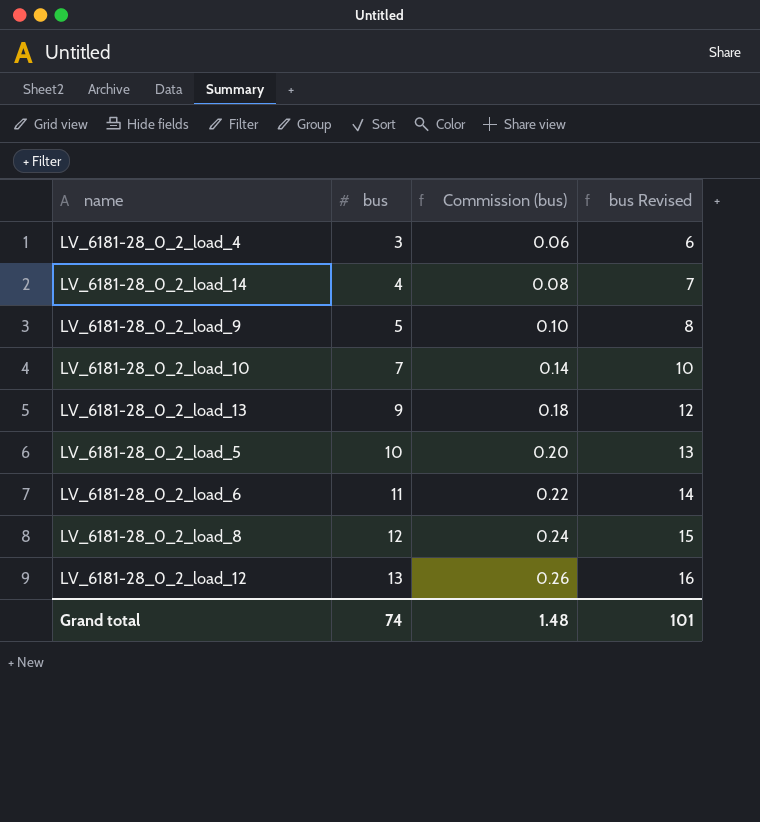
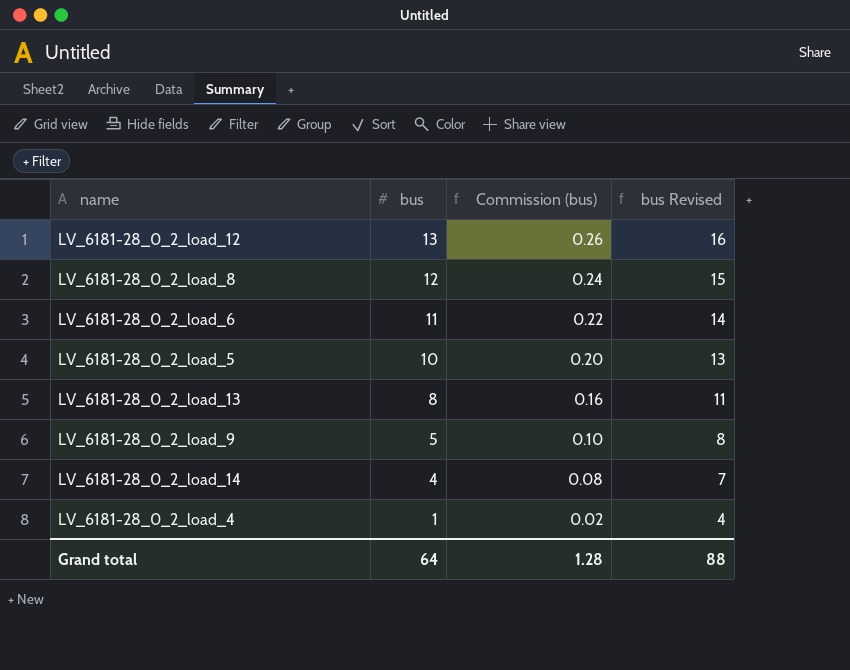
row order: bus ascending -> bus descending
row LV_6181-28_0_2_load_10: 7 | 0.14 | 10 -> none
LV_6181-28_0_2_load_13 | bus: 9 -> 8
LV_6181-28_0_2_load_13 | Commission (bus): 0.18 -> 0.16
LV_6181-28_0_2_load_13 | bus Revised: 12 -> 11
LV_6181-28_0_2_load_4 | bus: 3 -> 1
LV_6181-28_0_2_load_4 | Commission (bus): 0.06 -> 0.02
LV_6181-28_0_2_load_4 | bus Revised: 6 -> 4
Grand total | bus: 74 -> 64
Grand total | Commission (bus): 1.48 -> 1.28
Grand total | bus Revised: 101 -> 88

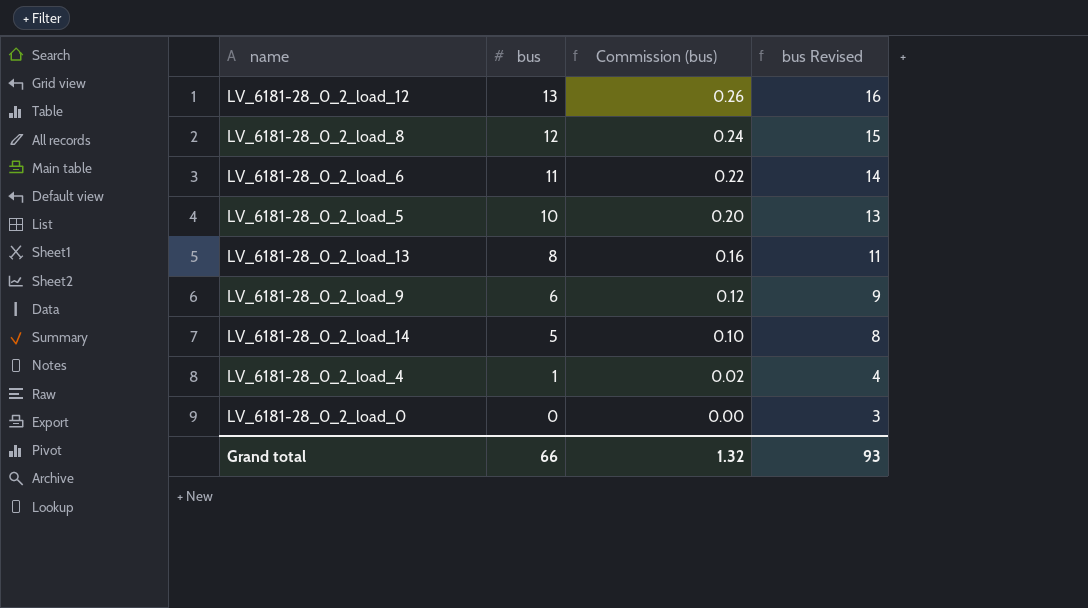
LV_6181-28_0_2_load_9 | bus: 5 -> 6
LV_6181-28_0_2_load_9 | Commission (bus): 0.10 -> 0.12
LV_6181-28_0_2_load_9 | bus Revised: 8 -> 9
LV_6181-28_0_2_load_14 | bus: 4 -> 5
LV_6181-28_0_2_load_14 | Commission (bus): 0.08 -> 0.10
LV_6181-28_0_2_load_14 | bus Revised: 7 -> 8
row LV_6181-28_0_2_load_0: none -> 0 | 0.00 | 3
Grand total | bus: 64 -> 66
Grand total | Commission (bus): 1.28 -> 1.32
Grand total | bus Revised: 88 -> 93

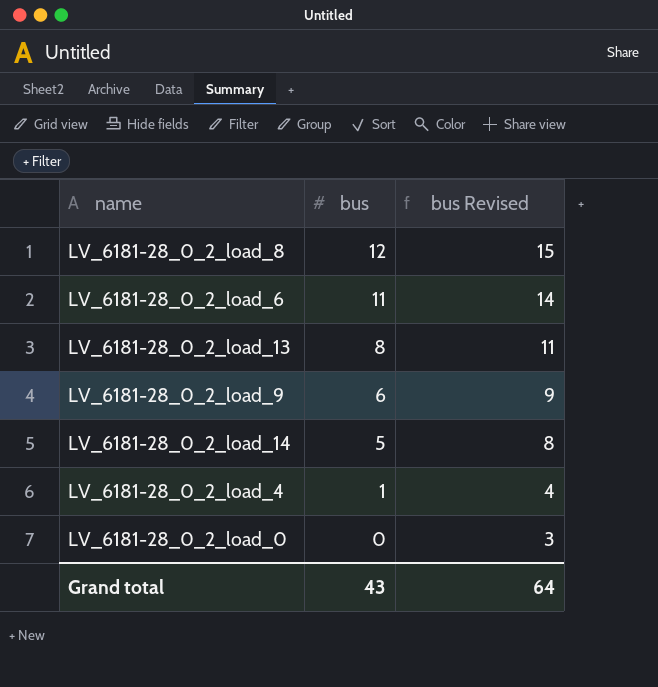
column Commission (bus) | formula: [bus] * 0.02 -> none
row LV_6181-28_0_2_load_12: 13 | 0.26 | 16 -> none
row LV_6181-28_0_2_load_5: 10 | 0.20 | 13 -> none
Grand total | bus: 66 -> 43
Grand total | bus Revised: 93 -> 64

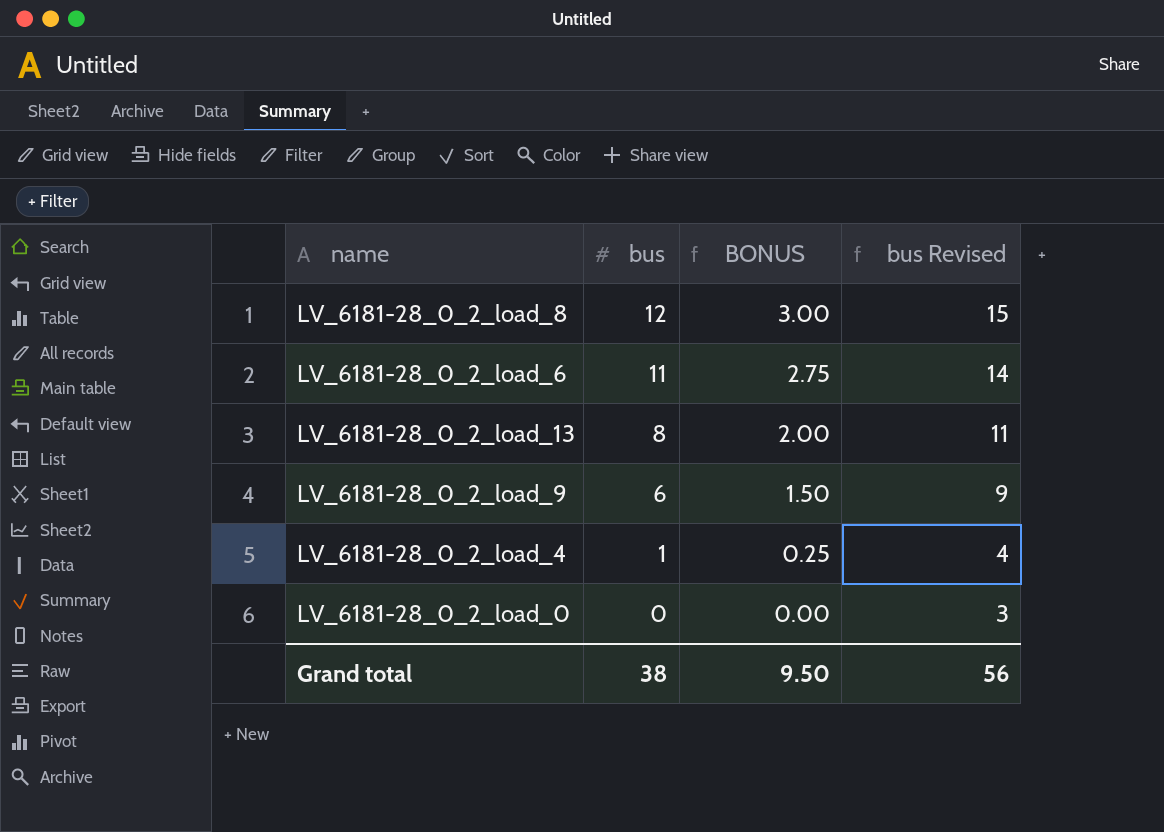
column BONUS | formula: none -> [bus] * 0.25
row LV_6181-28_0_2_load_14: 5 | 8 -> none
Grand total | bus: 43 -> 38
Grand total | bus Revised: 64 -> 56

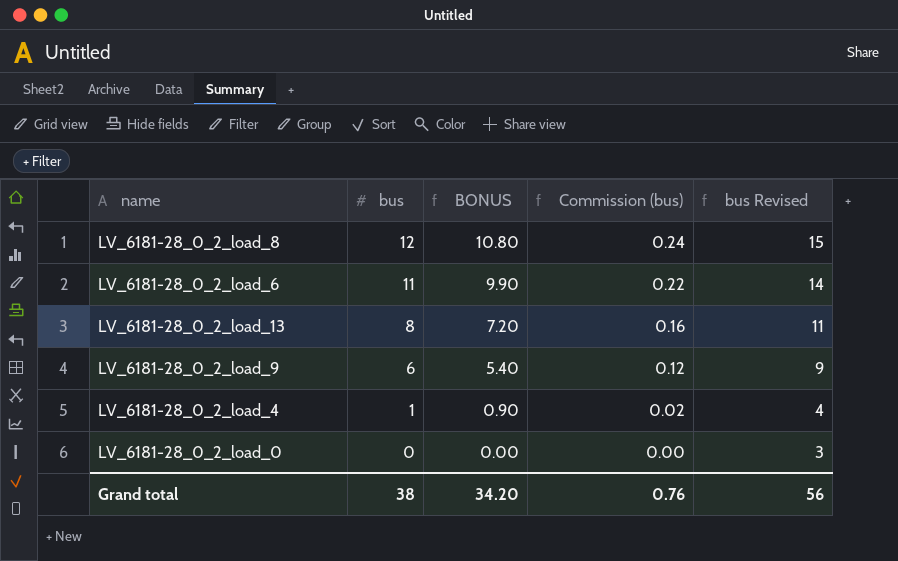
column BONUS | formula: [bus] * 0.25 -> [bus] * 0.9
column Commission (bus) | formula: none -> [bus] * 0.02
Grand total | BONUS: 9.50 -> 34.20

